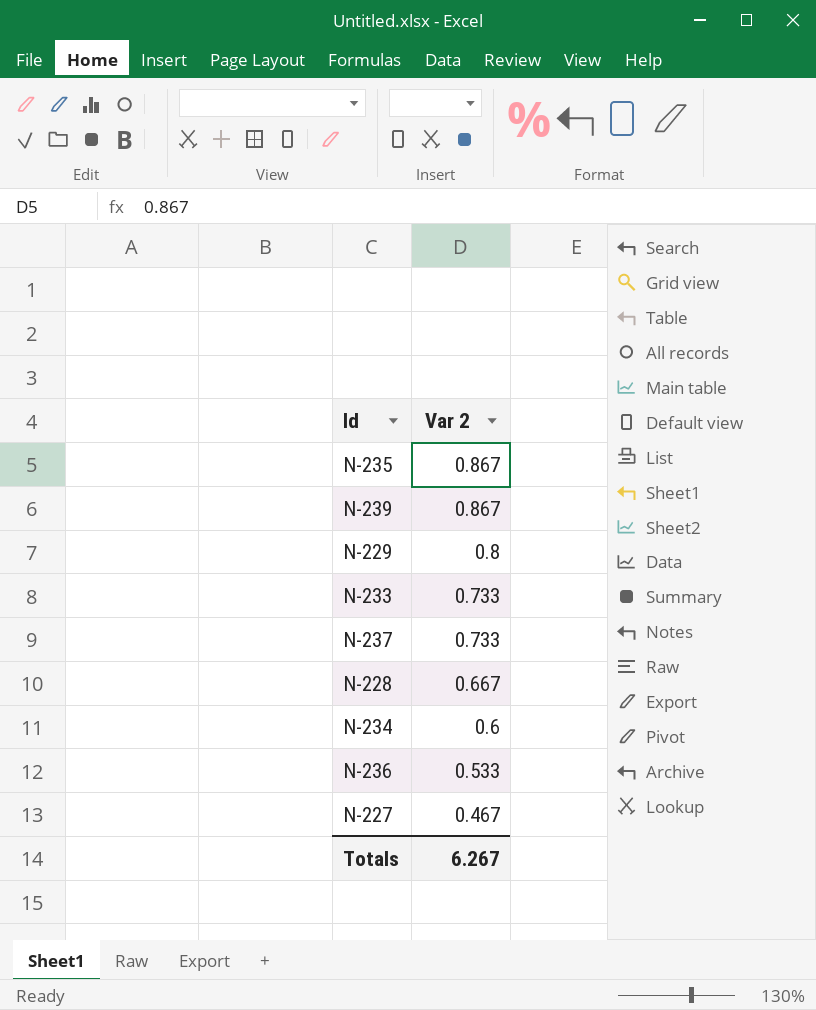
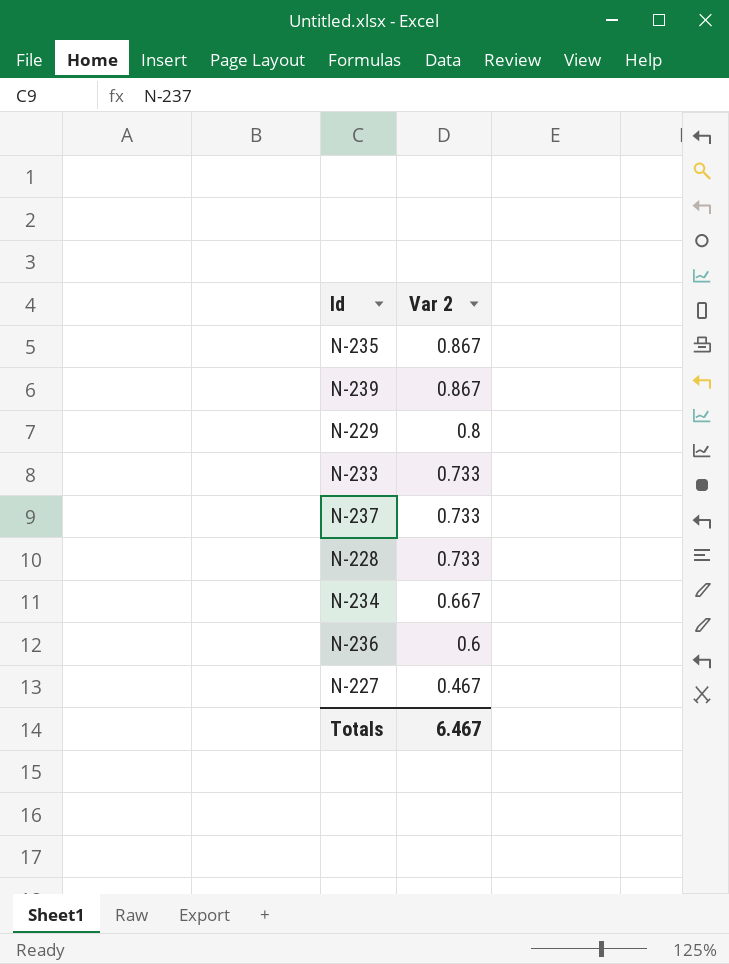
N-228 | Var 2: 0.667 -> 0.733
N-234 | Var 2: 0.6 -> 0.667
N-236 | Var 2: 0.533 -> 0.6
Totals | Var 2: 6.267 -> 6.467

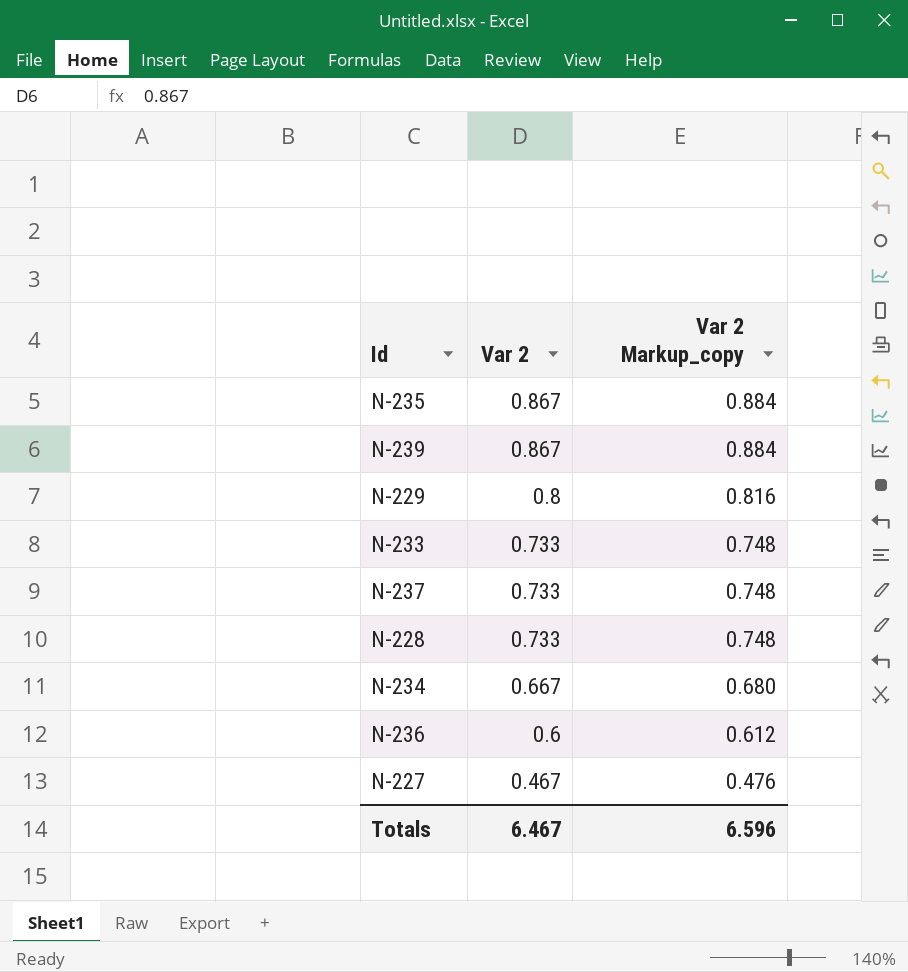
column Var 2 Markup_copy | formula: none -> [Var 2] * 1.02

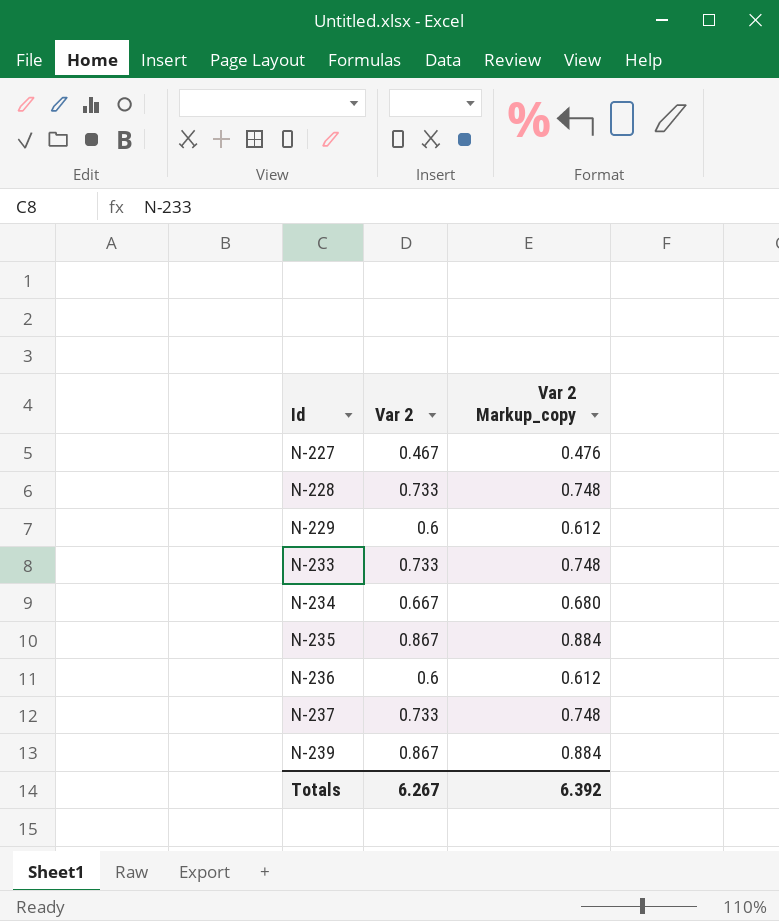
row order: Var 2 descending -> Id ascending
N-229 | Var 2: 0.8 -> 0.6
N-229 | Var 2 Markup_copy: 0.816 -> 0.612
Totals | Var 2: 6.467 -> 6.267
Totals | Var 2 Markup_copy: 6.596 -> 6.392

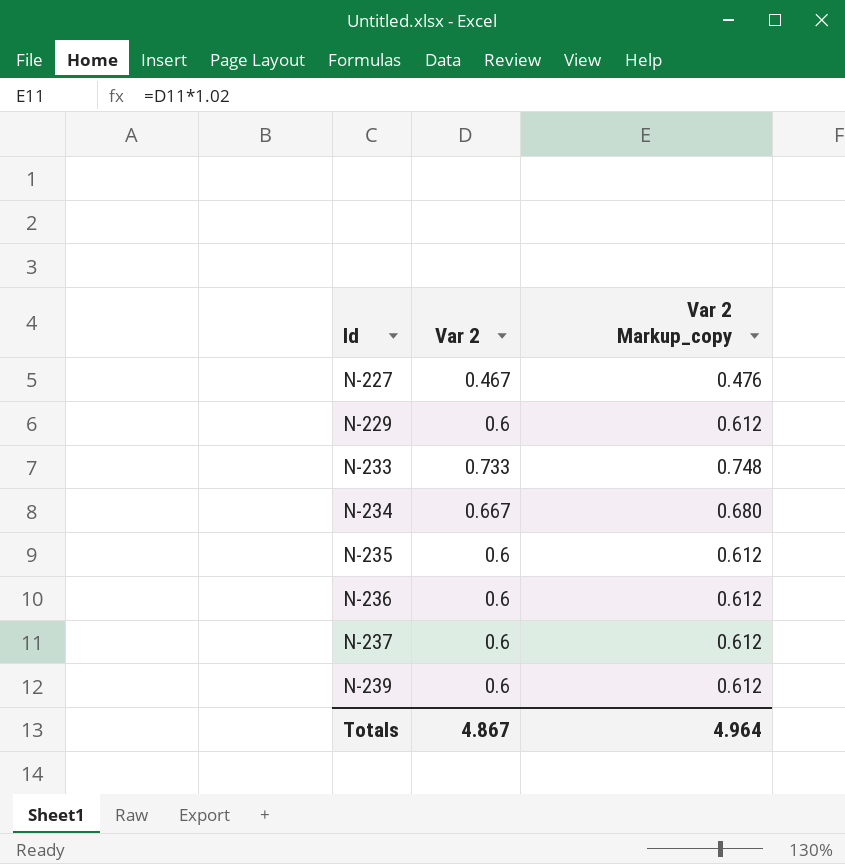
row N-228: 0.733 | 0.748 -> none
N-235 | Var 2: 0.867 -> 0.6
N-235 | Var 2 Markup_copy: 0.884 -> 0.612
N-237 | Var 2: 0.733 -> 0.6
N-237 | Var 2 Markup_copy: 0.748 -> 0.612
N-239 | Var 2: 0.867 -> 0.6
N-239 | Var 2 Markup_copy: 0.884 -> 0.612
Totals | Var 2: 6.267 -> 4.867
Totals | Var 2 Markup_copy: 6.392 -> 4.964

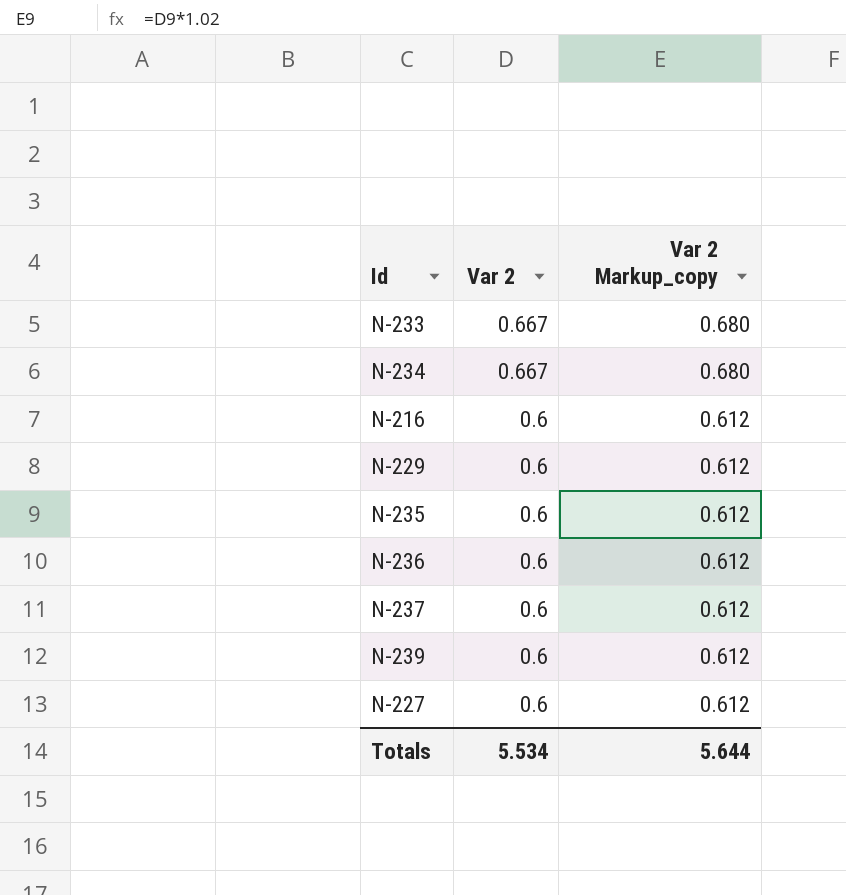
row order: Id ascending -> Var 2 descending
N-233 | Var 2: 0.733 -> 0.667
N-233 | Var 2 Markup_copy: 0.748 -> 0.680
row N-216: none -> 0.6 | 0.612
N-227 | Var 2: 0.467 -> 0.6
N-227 | Var 2 Markup_copy: 0.476 -> 0.612
Totals | Var 2: 4.867 -> 5.534
Totals | Var 2 Markup_copy: 4.964 -> 5.644

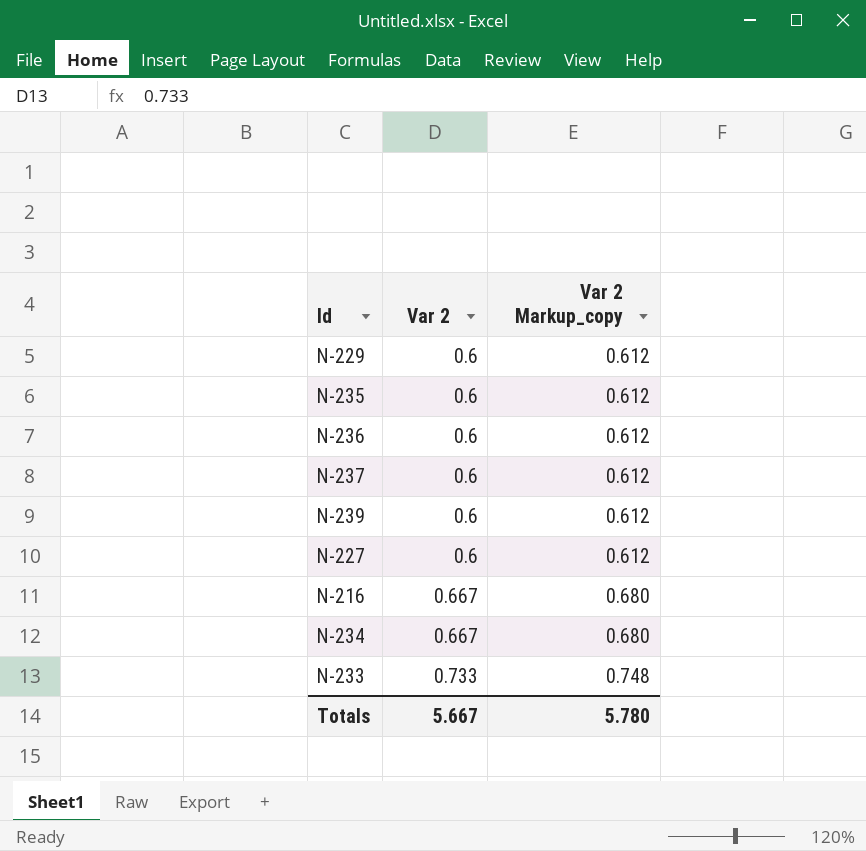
row order: Var 2 descending -> Var 2 ascending
N-216 | Var 2: 0.6 -> 0.667
N-216 | Var 2 Markup_copy: 0.612 -> 0.680
N-233 | Var 2: 0.667 -> 0.733
N-233 | Var 2 Markup_copy: 0.680 -> 0.748
Totals | Var 2: 5.534 -> 5.667
Totals | Var 2 Markup_copy: 5.644 -> 5.780

